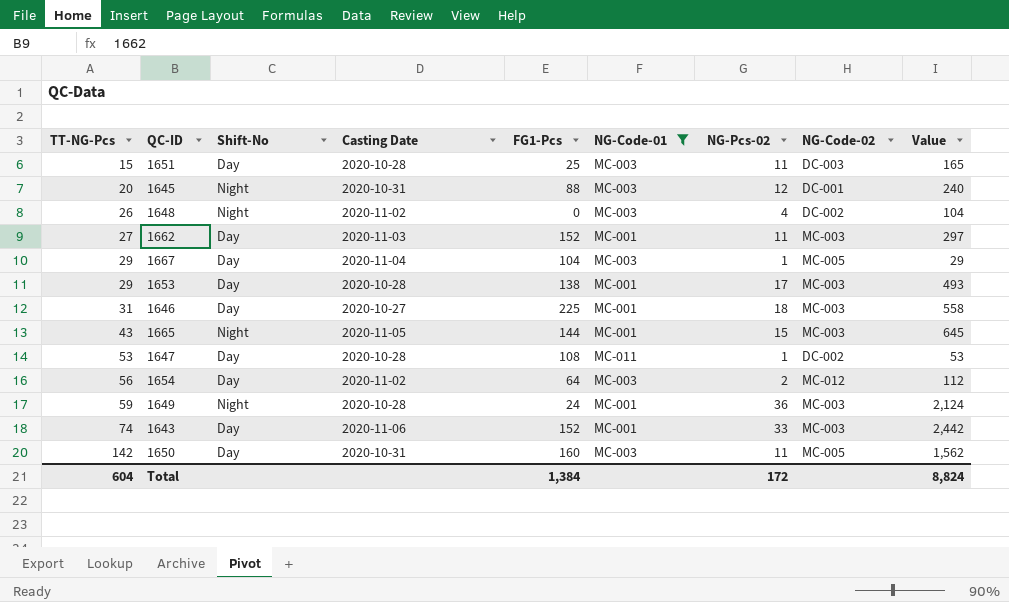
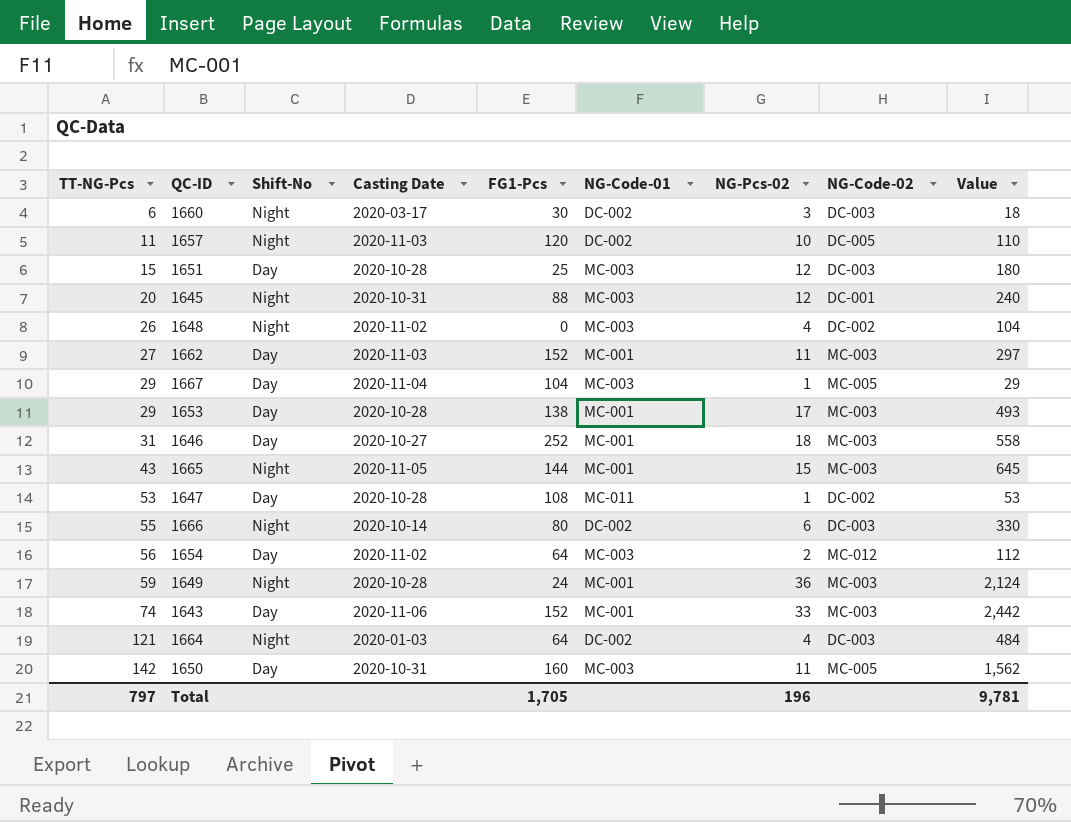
filter: NG-Code-01 != DC-002 -> none
1651 | NG-Pcs-02: 11 -> 12
1651 | Value: 165 -> 180
1646 | FG1-Pcs: 225 -> 252
Total | TT-NG-Pcs: 604 -> 797
Total | FG1-Pcs: 1,384 -> 1,705
Total | NG-Pcs-02: 172 -> 196
Total | Value: 8,824 -> 9,781

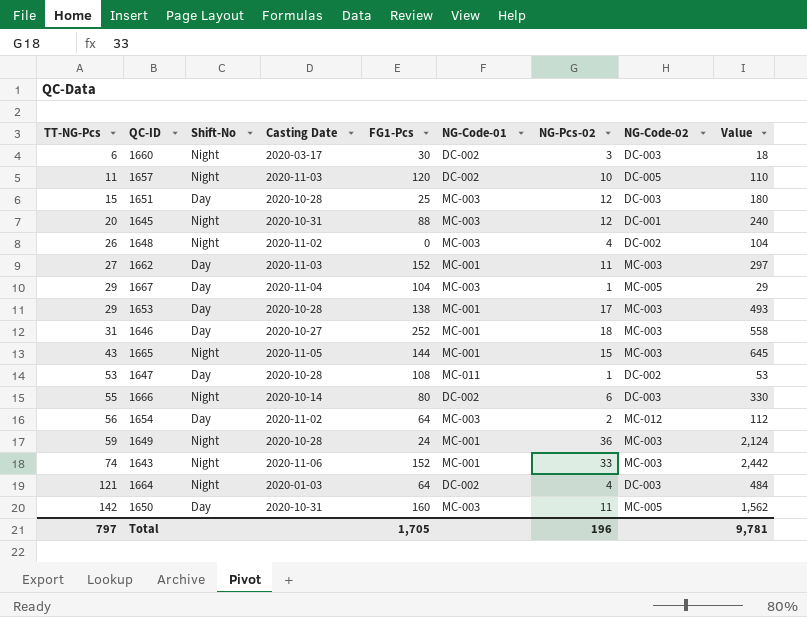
1643 | Shift-No: Day -> Night

